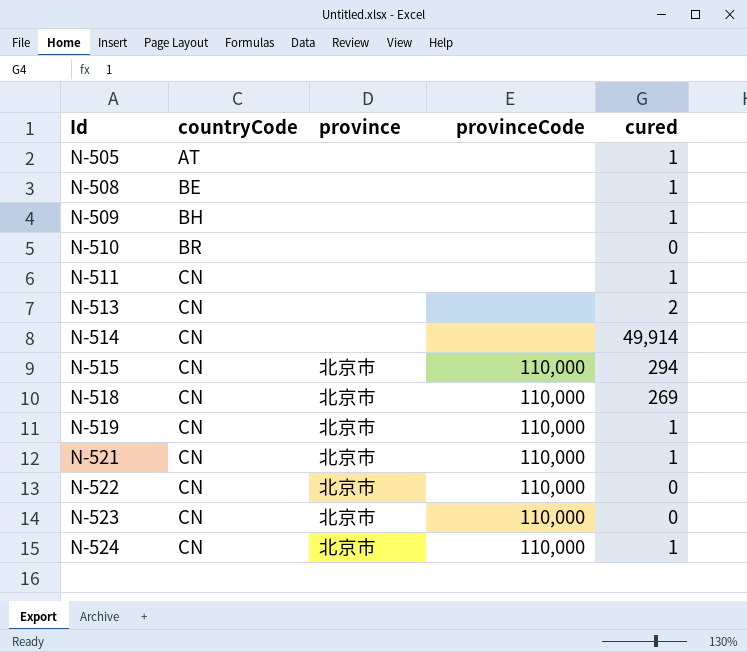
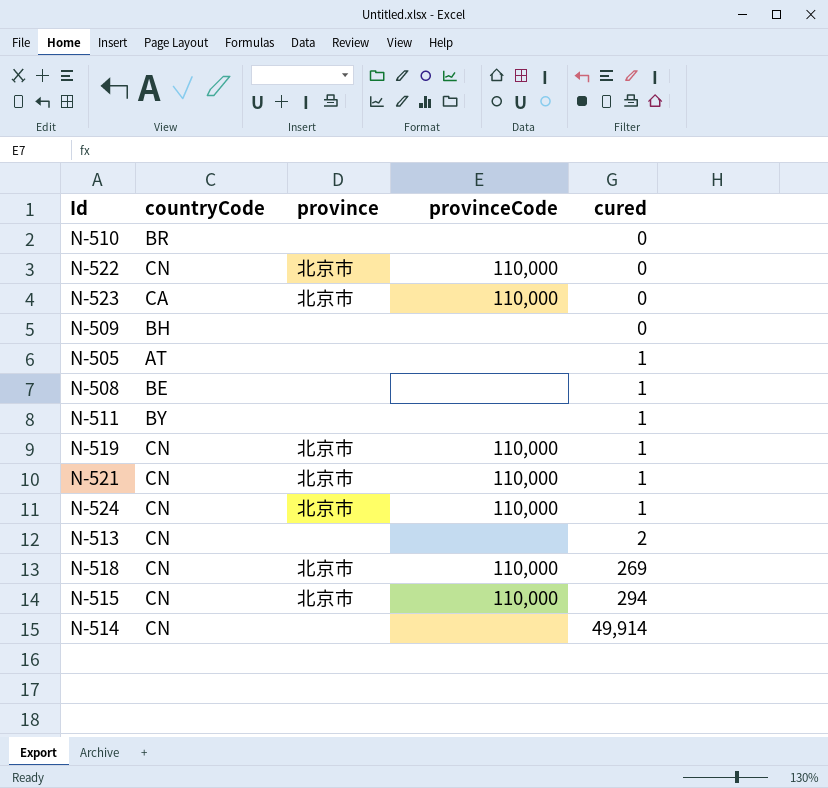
row order: Id ascending -> cured ascending
N-523 | countryCode: CN -> CA
N-509 | cured: 1 -> 0
N-511 | countryCode: CN -> BY

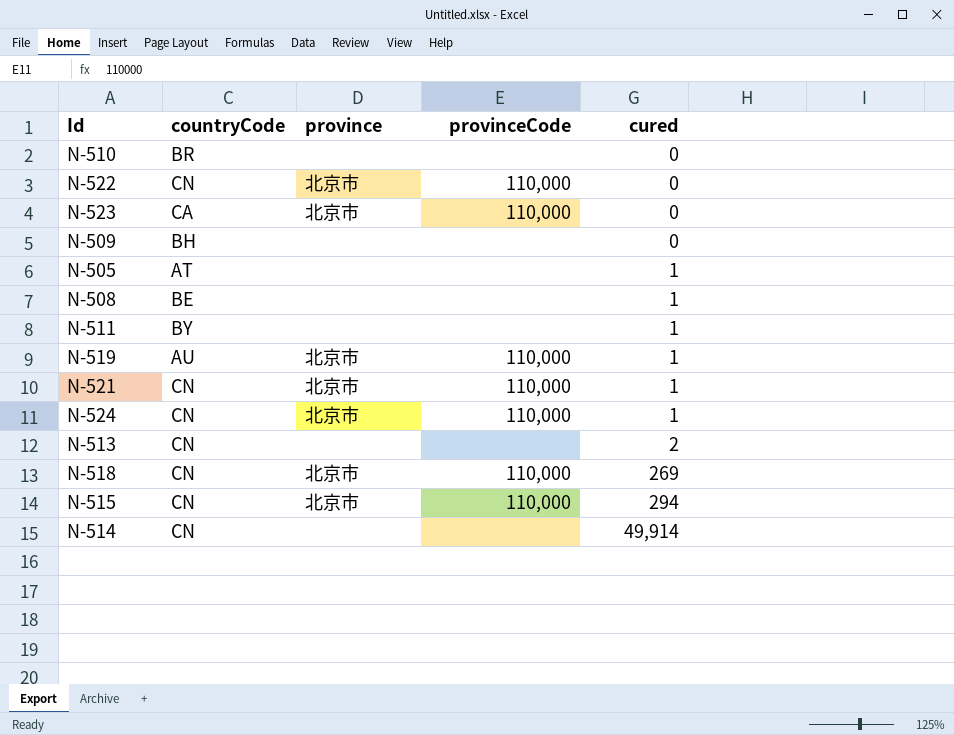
N-519 | countryCode: CN -> AU

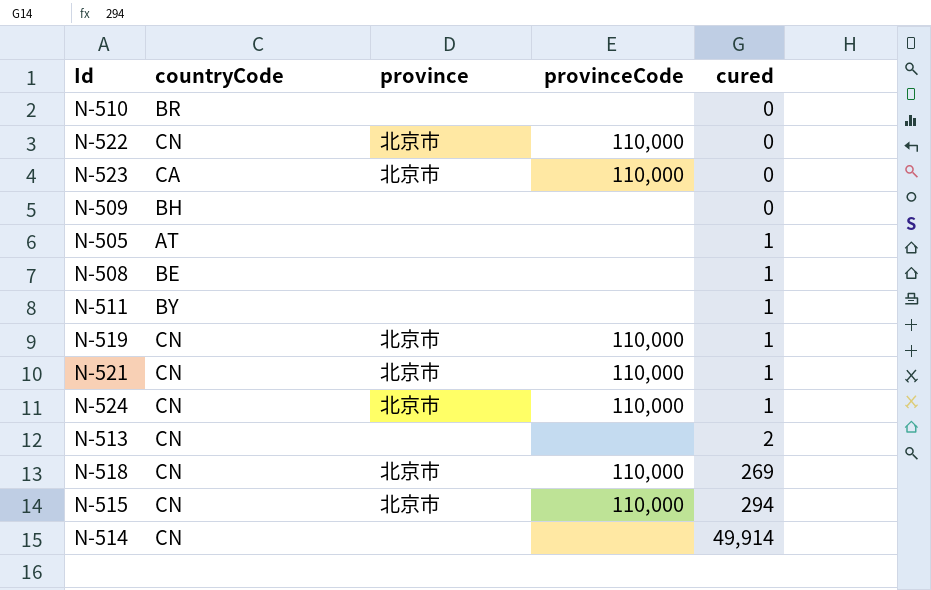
N-519 | countryCode: AU -> CN

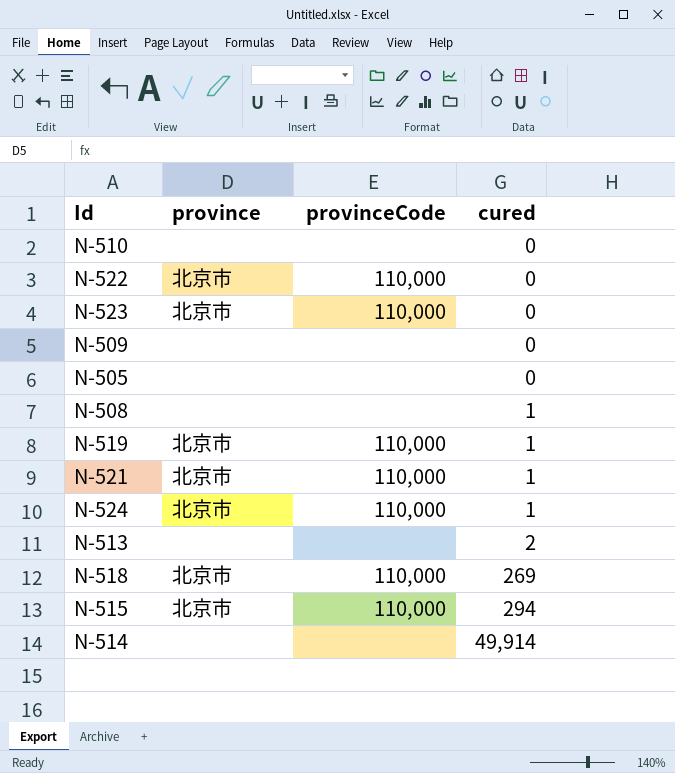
column countryCode | position: 2 -> none
row N-511: BY | none | none | 1 -> none
N-505 | cured: 1 -> 0

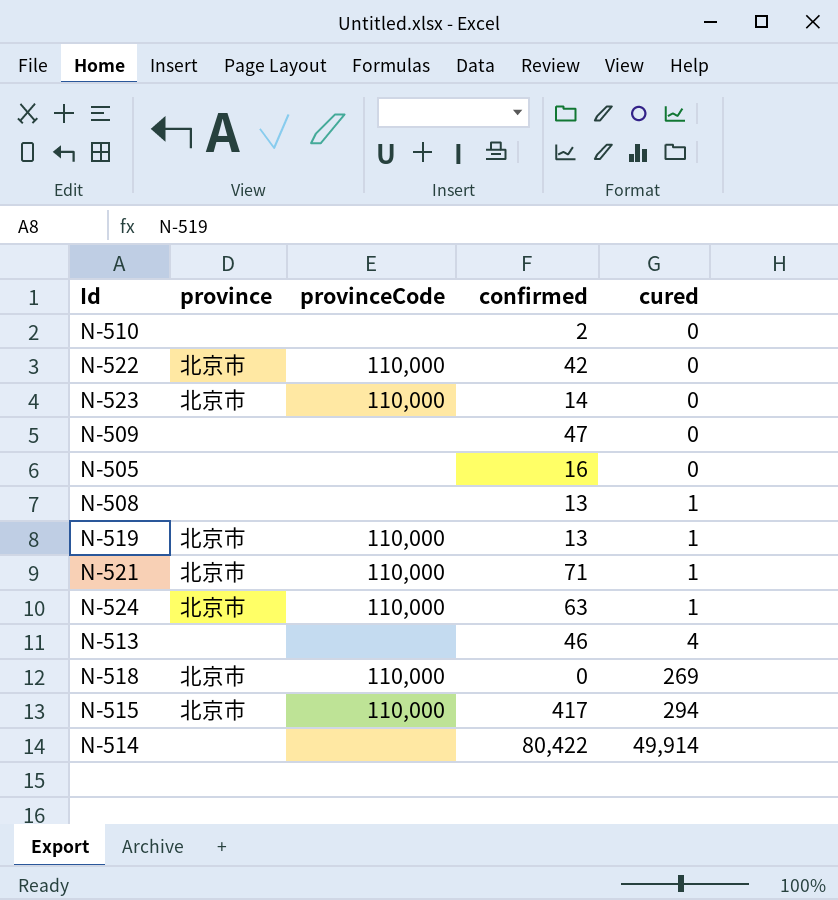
column confirmed | position: none -> 4
N-513 | cured: 2 -> 4

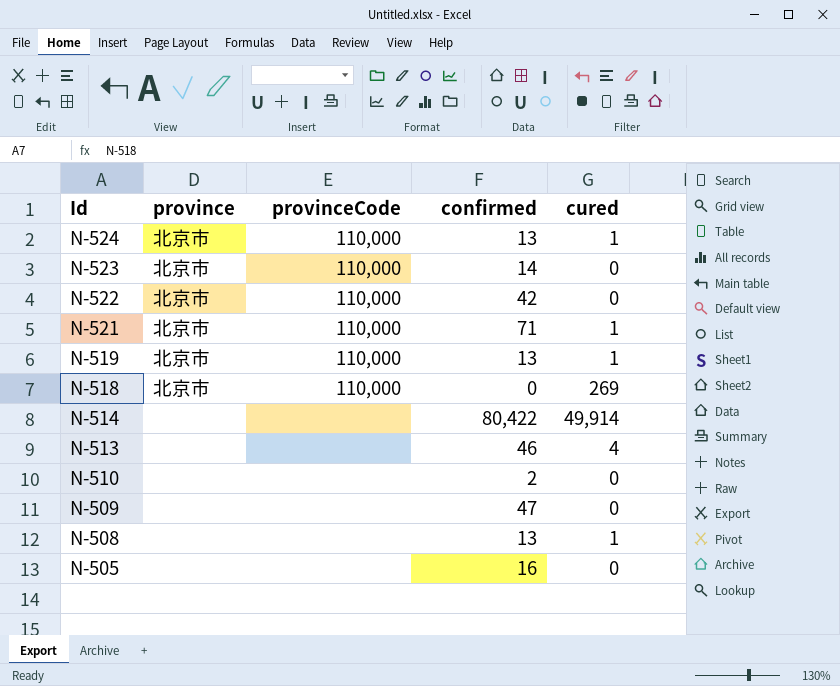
row order: cured ascending -> Id descending
row N-515: 北京市 | 110,000 | 417 | 294 -> none
N-524 | confirmed: 63 -> 13

